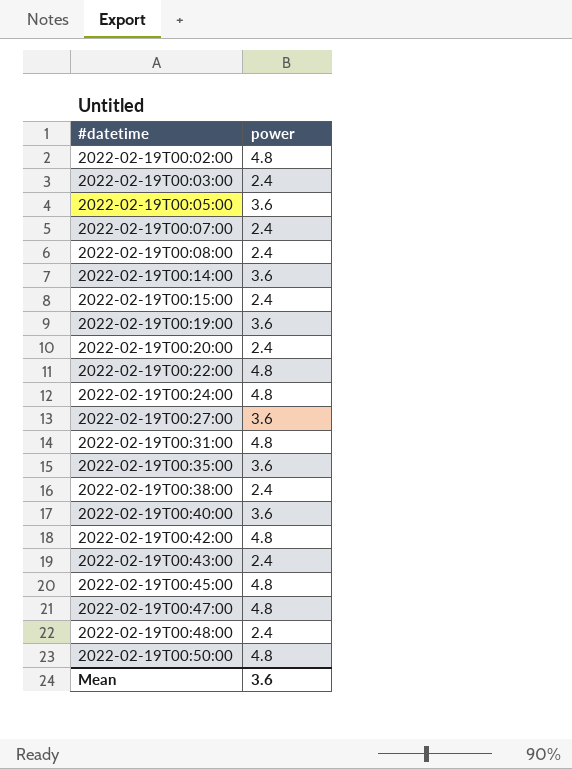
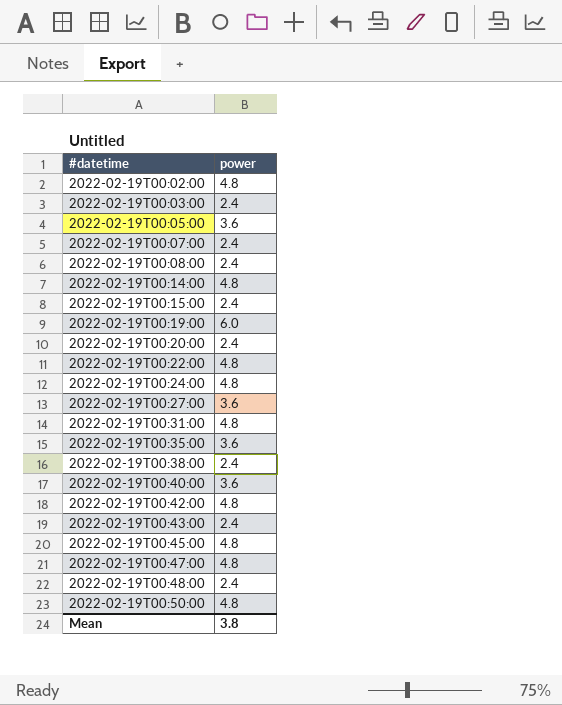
2022-02-19T00:14:00 | power: 3.6 -> 4.8
2022-02-19T00:19:00 | power: 3.6 -> 6.0
Mean | power: 3.6 -> 3.8

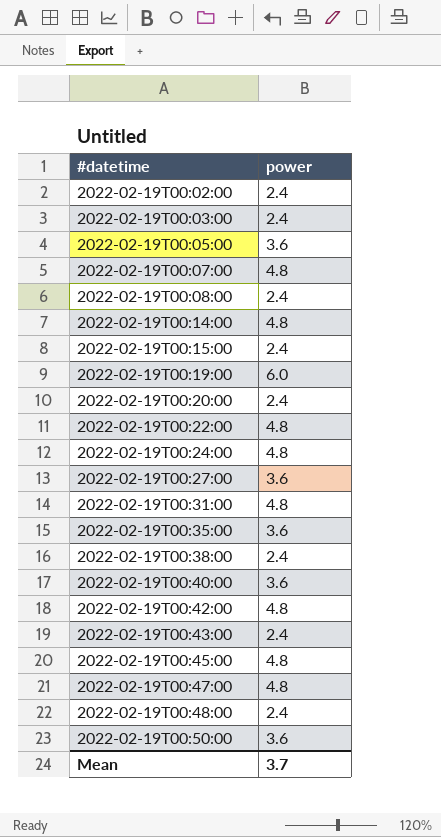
2022-02-19T00:02:00 | power: 4.8 -> 2.4
2022-02-19T00:07:00 | power: 2.4 -> 4.8
2022-02-19T00:50:00 | power: 4.8 -> 3.6
Mean | power: 3.8 -> 3.7

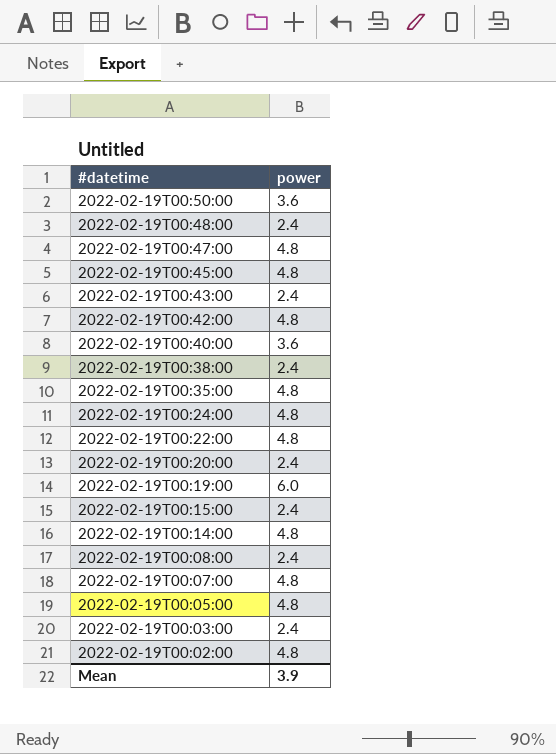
row order: #datetime ascending -> #datetime descending
row 2022-02-19T00:27:00: 3.6 -> none
row 2022-02-19T00:31:00: 4.8 -> none
2022-02-19T00:35:00 | power: 3.6 -> 4.8
2022-02-19T00:05:00 | power: 3.6 -> 4.8
2022-02-19T00:02:00 | power: 2.4 -> 4.8
Mean | power: 3.7 -> 3.9

